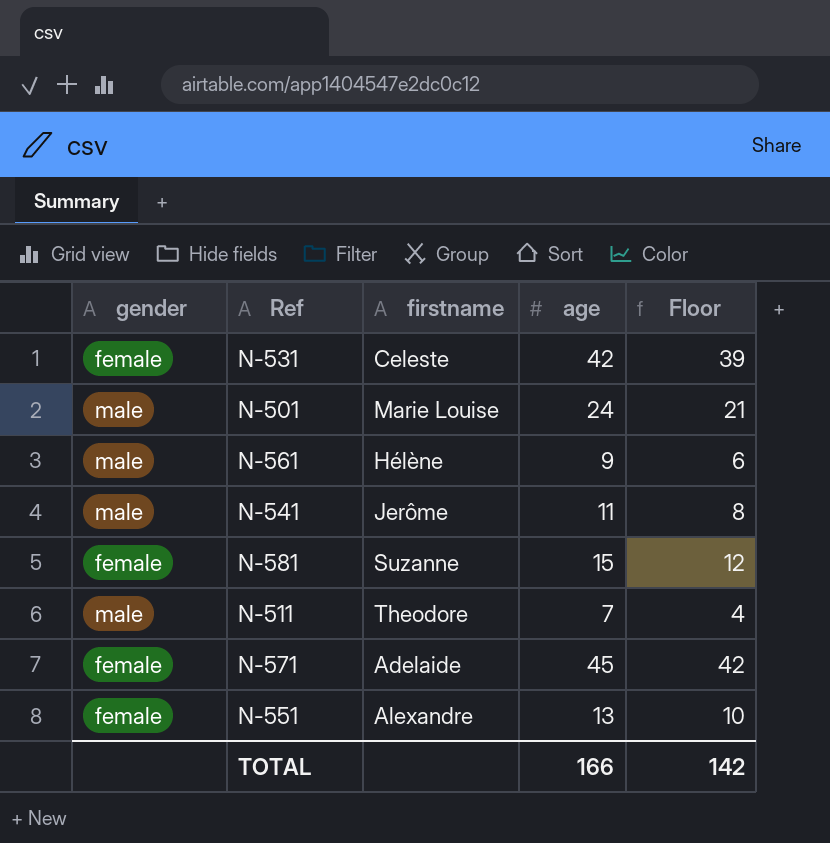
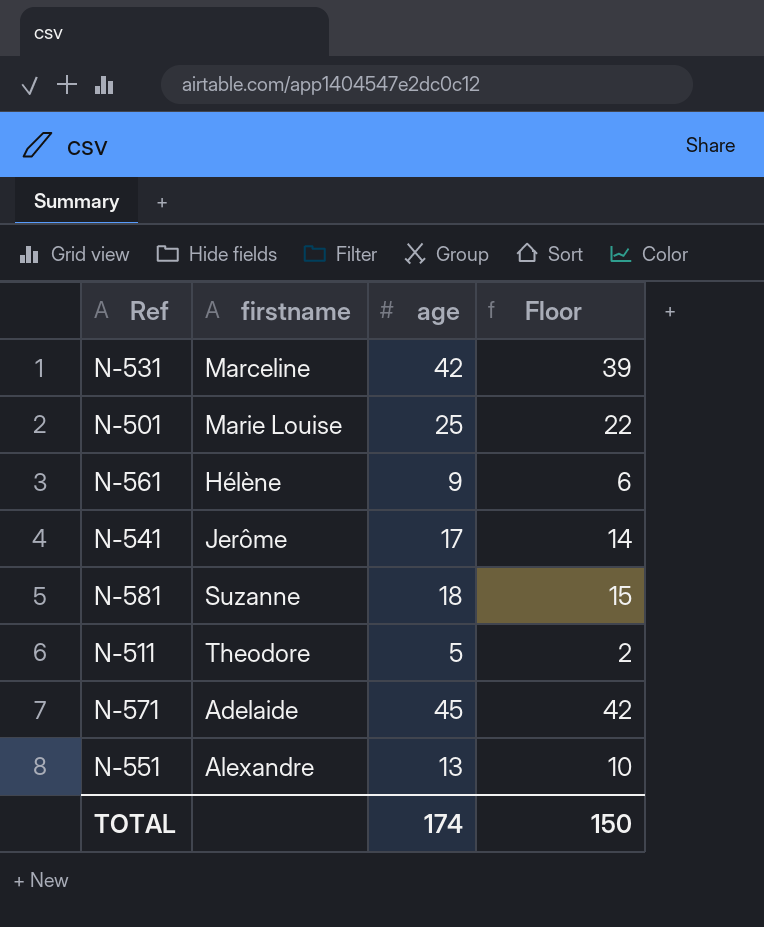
column gender | position: 1 -> none
N-531 | firstname: Celeste -> Marceline
N-501 | age: 24 -> 25
N-501 | Floor: 21 -> 22
N-541 | age: 11 -> 17
N-541 | Floor: 8 -> 14
N-581 | age: 15 -> 18
N-581 | Floor: 12 -> 15
N-511 | age: 7 -> 5
N-511 | Floor: 4 -> 2
TOTAL | age: 166 -> 174
TOTAL | Floor: 142 -> 150

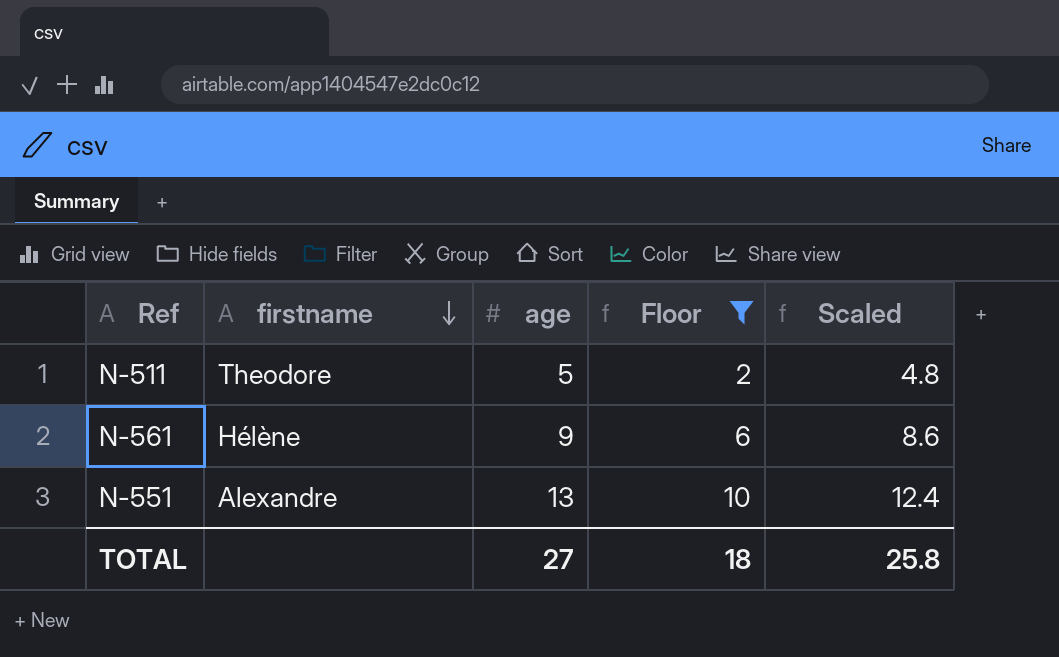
filter: none -> Floor <= 10
row order: none -> firstname descending
column Scaled | formula: none -> [age] * 0.95
TOTAL | age: 174 -> 27
TOTAL | Floor: 150 -> 18

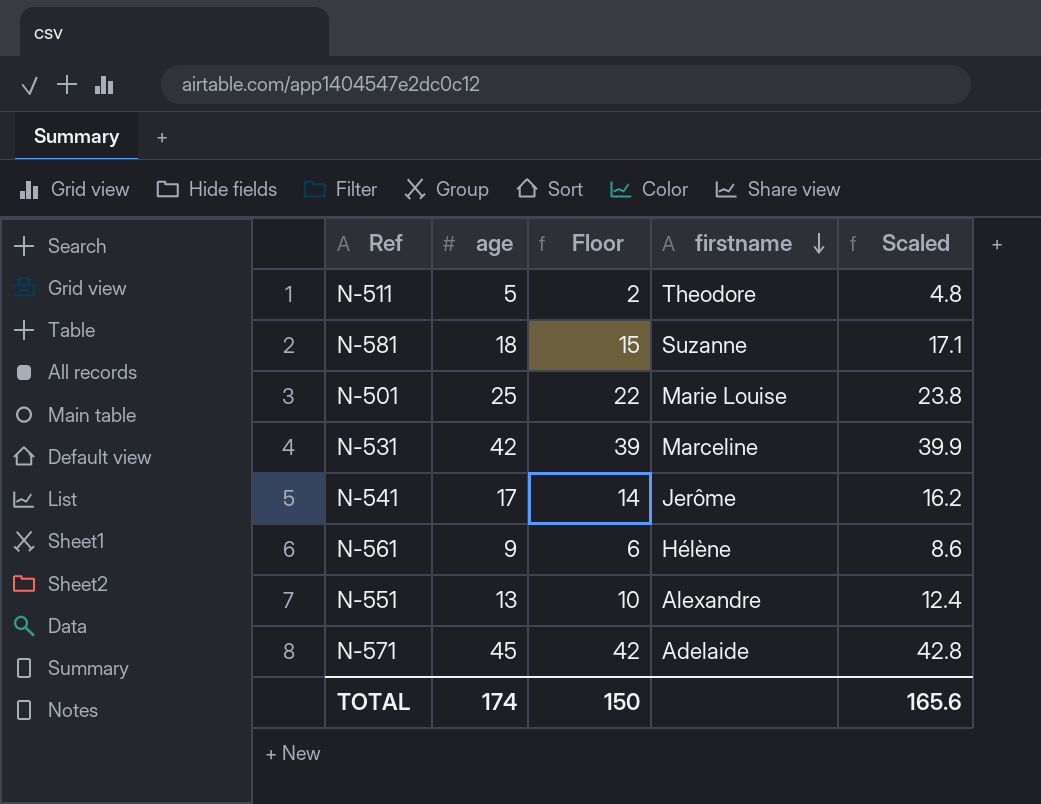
filter: Floor <= 10 -> none
column firstname | position: 2 -> 4
TOTAL | age: 27 -> 174
TOTAL | Floor: 18 -> 150
TOTAL | Scaled: 25.8 -> 165.6

